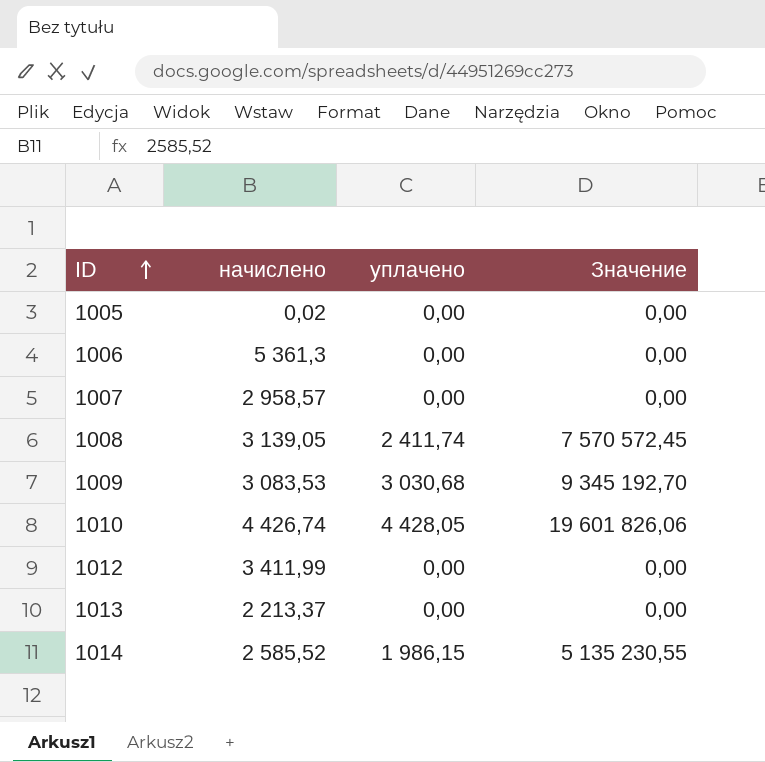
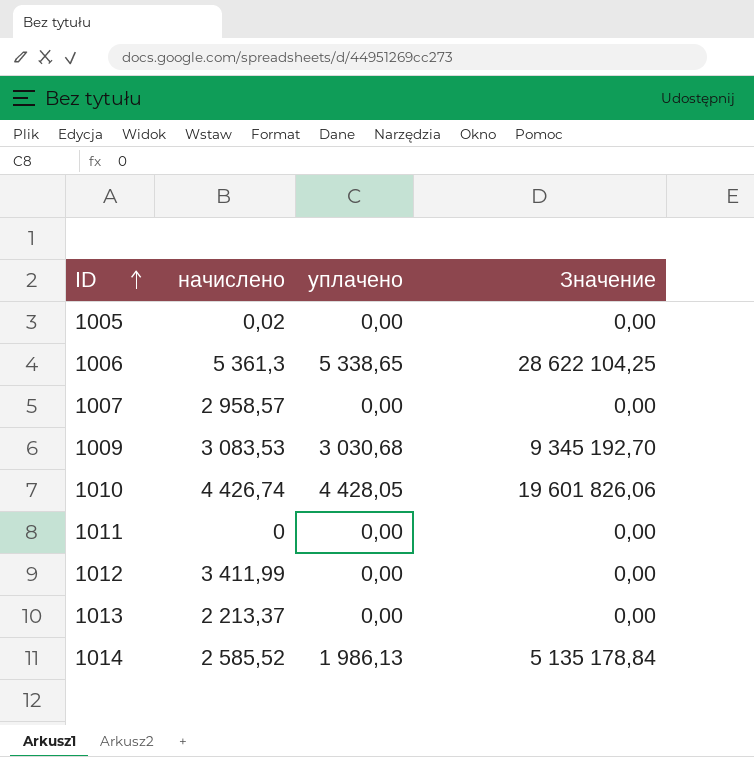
row 1008: 3 139,05 | 2 411,74 | 7 570 572,45 -> none
1006 | уплачено: 0,00 -> 5 338,65
1006 | Значение: 0,00 -> 28 622 104,25
row 1011: none -> 0 | 0,00 | 0,00
1014 | уплачено: 1 986,15 -> 1 986,13
1014 | Значение: 5 135 230,55 -> 5 135 178,84

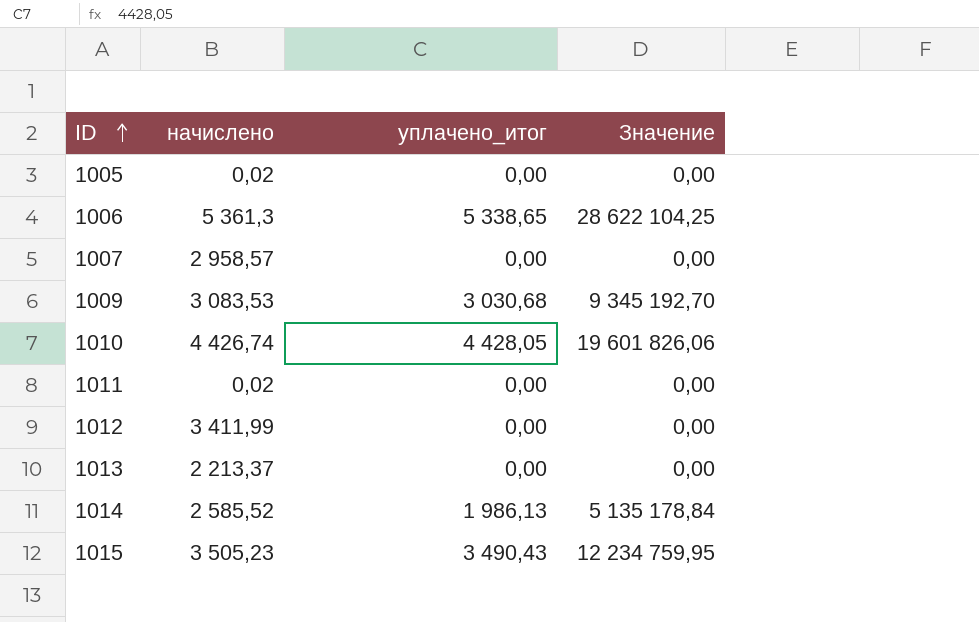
column name: уплачено -> уплачено_итог
1011 | начислено: 0 -> 0,02
row 1015: none -> 3 505,23 | 3 490,43 | 12 234 759,95

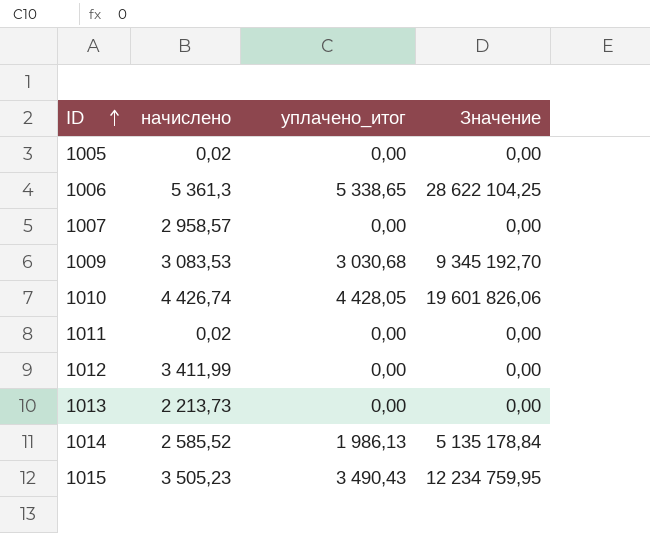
1013 | начислено: 2 213,37 -> 2 213,73

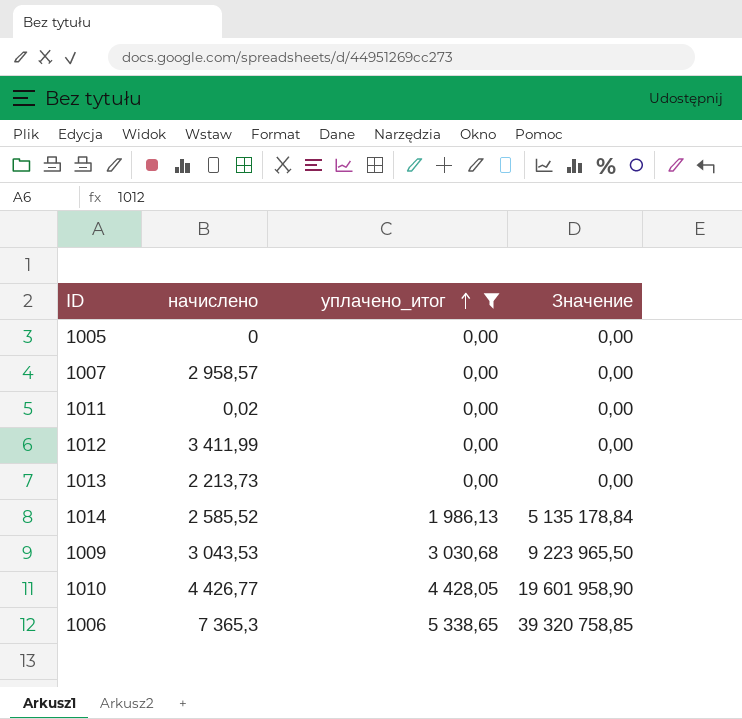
filter: none -> уплачено_итог != 3 490,43
row order: ID ascending -> уплачено_итог ascending
1005 | начислено: 0,02 -> 0
1009 | начислено: 3 083,53 -> 3 043,53
1009 | Значение: 9 345 192,70 -> 9 223 965,50
1010 | начислено: 4 426,74 -> 4 426,77
1010 | Значение: 19 601 826,06 -> 19 601 958,90
1006 | начислено: 5 361,3 -> 7 365,3
1006 | Значение: 28 622 104,25 -> 39 320 758,85

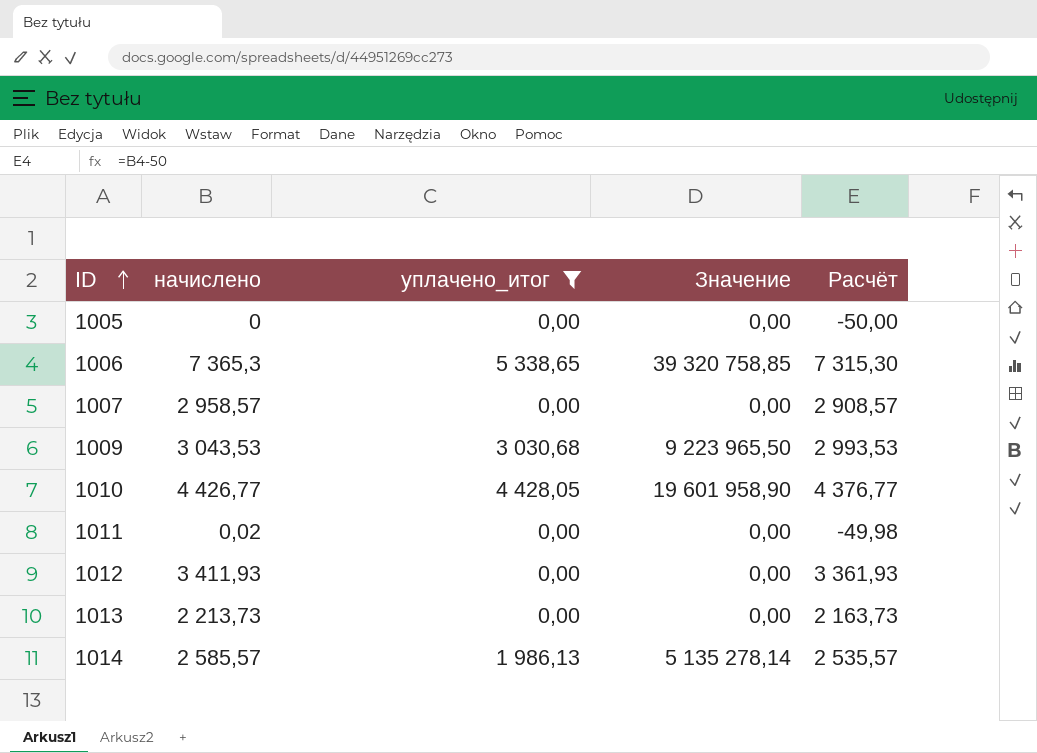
row order: уплачено_итог ascending -> ID ascending
column Расчёт | formula: none -> [начислено] - 50
1012 | начислено: 3 411,99 -> 3 411,93
1014 | начислено: 2 585,52 -> 2 585,57
1014 | Значение: 5 135 178,84 -> 5 135 278,14

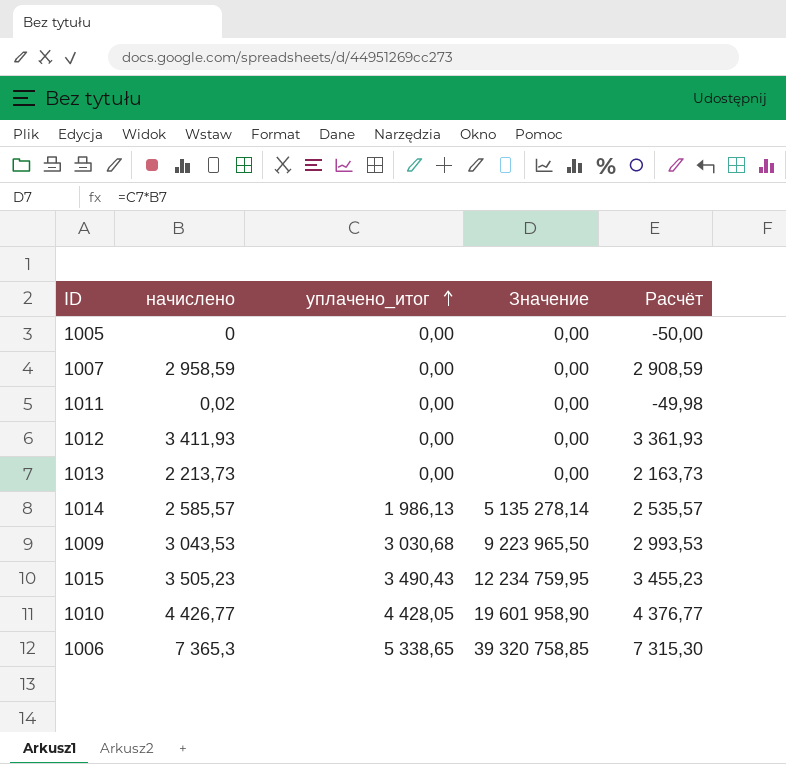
filter: уплачено_итог != 3 490,43 -> none
row order: ID ascending -> уплачено_итог ascending
1007 | начислено: 2 958,57 -> 2 958,59
1007 | Расчёт: 2 908,57 -> 2 908,59

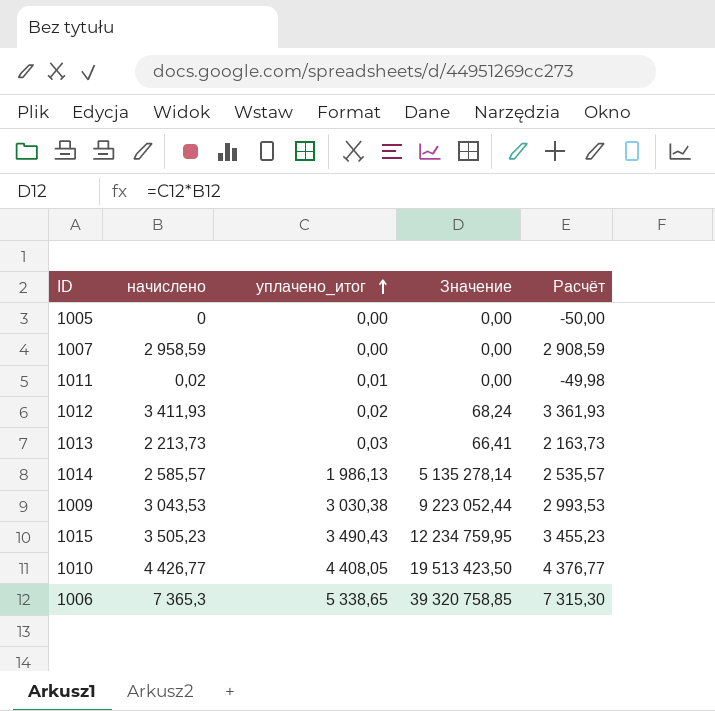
1011 | уплачено_итог: 0,00 -> 0,01
1012 | уплачено_итог: 0,00 -> 0,02
1012 | Значение: 0,00 -> 68,24
1013 | уплачено_итог: 0,00 -> 0,03
1013 | Значение: 0,00 -> 66,41
1009 | уплачено_итог: 3 030,68 -> 3 030,38
1009 | Значение: 9 223 965,50 -> 9 223 052,44
1010 | уплачено_итог: 4 428,05 -> 4 408,05
1010 | Значение: 19 601 958,90 -> 19 513 423,50

